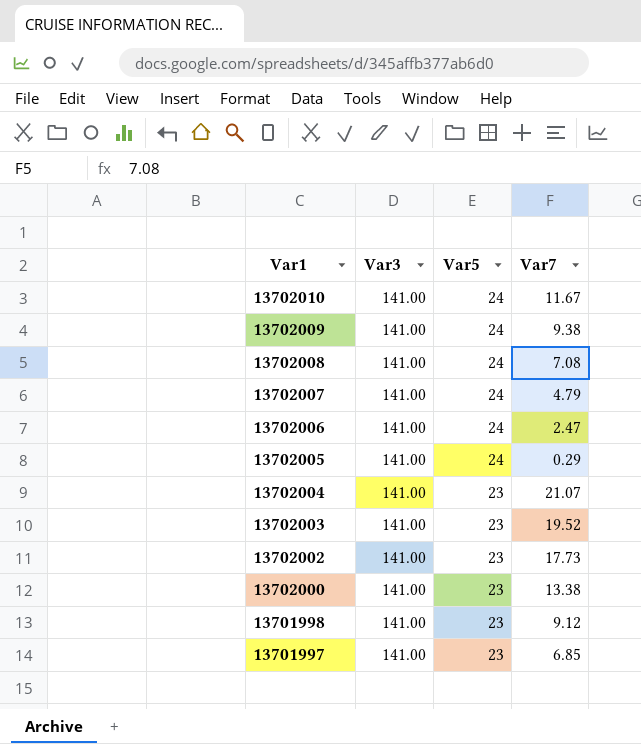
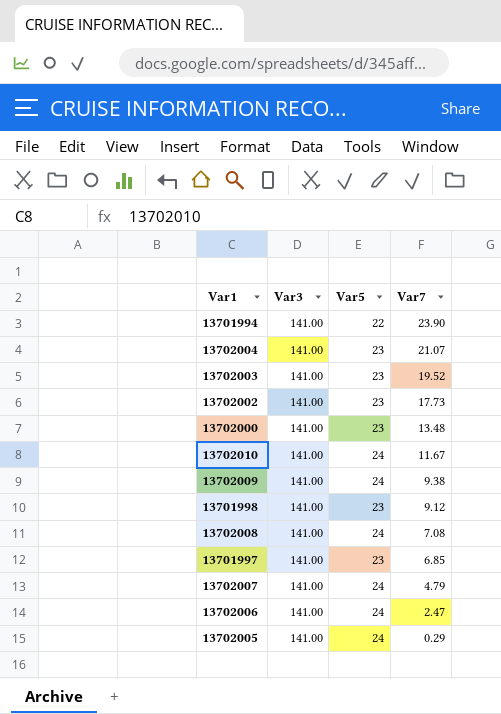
row order: Var1 descending -> Var7 descending
row 13701994: none -> 141.00 | 22 | 23.90
13702000 | Var7: 13.38 -> 13.48

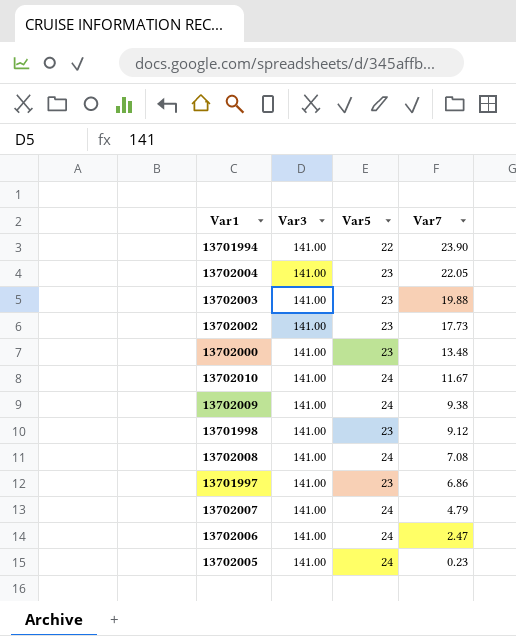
13702004 | Var7: 21.07 -> 22.05
13702003 | Var7: 19.52 -> 19.88
13701997 | Var7: 6.85 -> 6.86
13702005 | Var7: 0.29 -> 0.23

